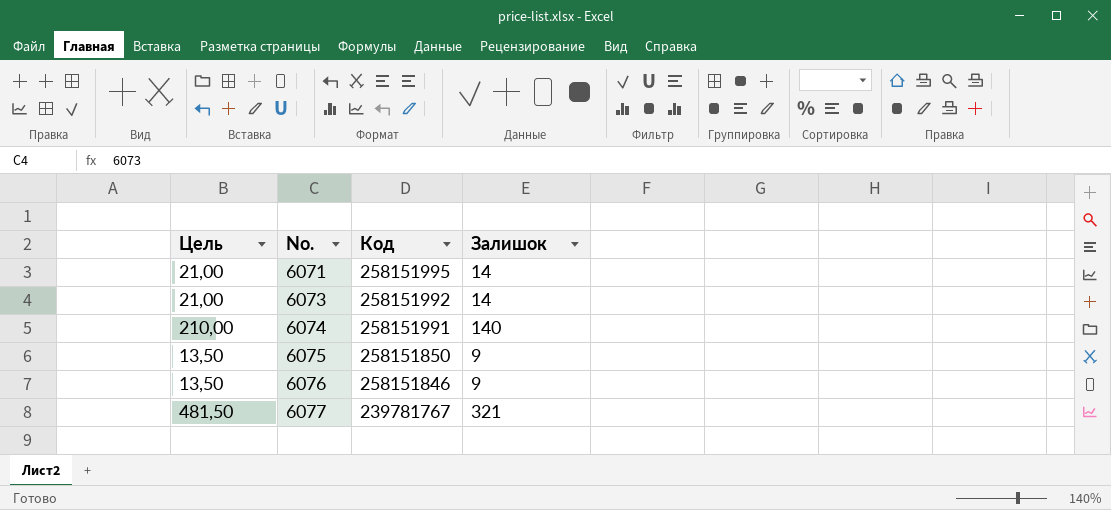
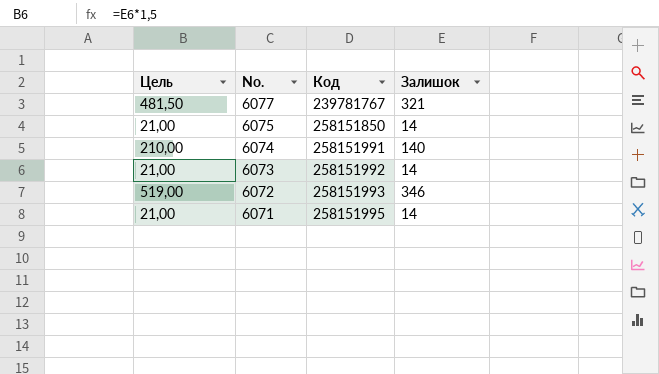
row order: No. ascending -> No. descending
row 6076: 13,50 | 258151846 | 9 -> none
6075 | Цель: 13,50 -> 21,00
6075 | Залишок: 9 -> 14
row 6072: none -> 519,00 | 258151993 | 346

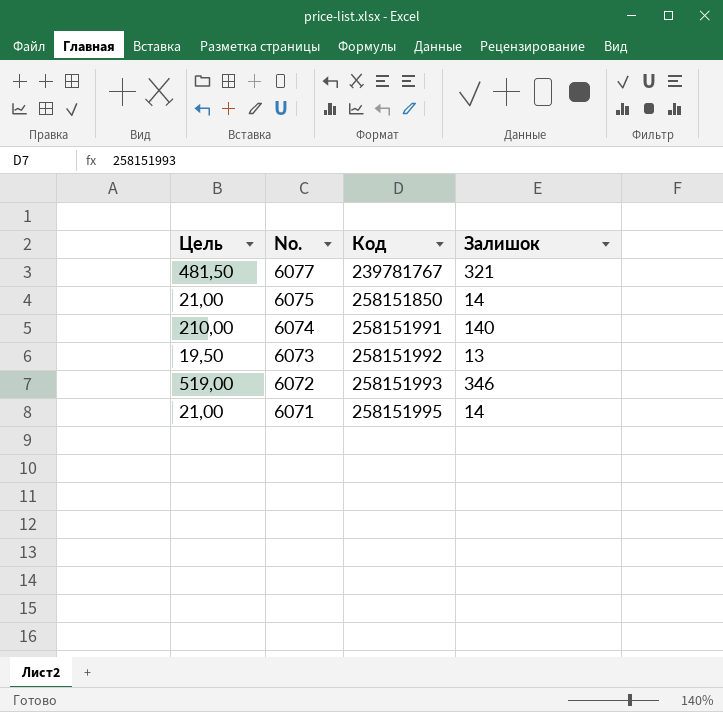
6073 | Цель: 21,00 -> 19,50
6073 | Залишок: 14 -> 13

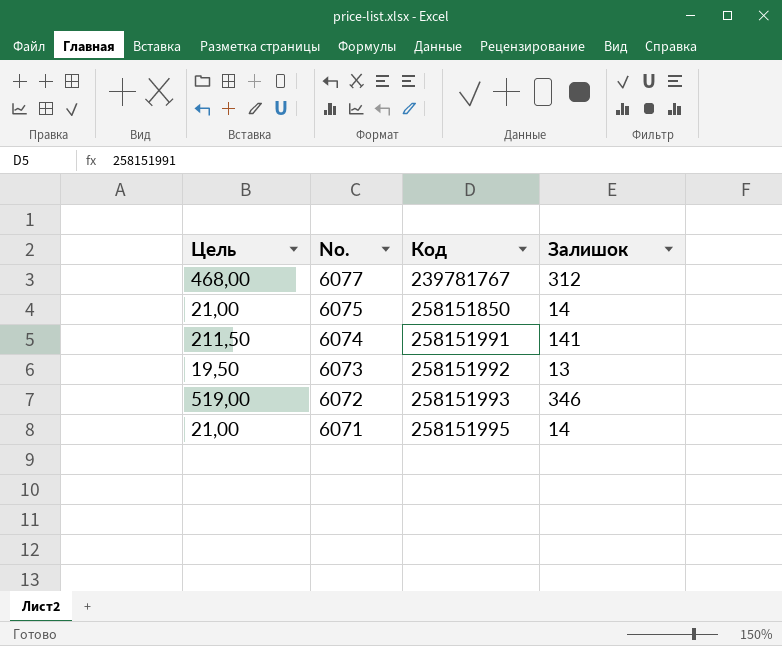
6077 | Цель: 481,50 -> 468,00
6077 | Залишок: 321 -> 312
6074 | Цель: 210,00 -> 211,50
6074 | Залишок: 140 -> 141

